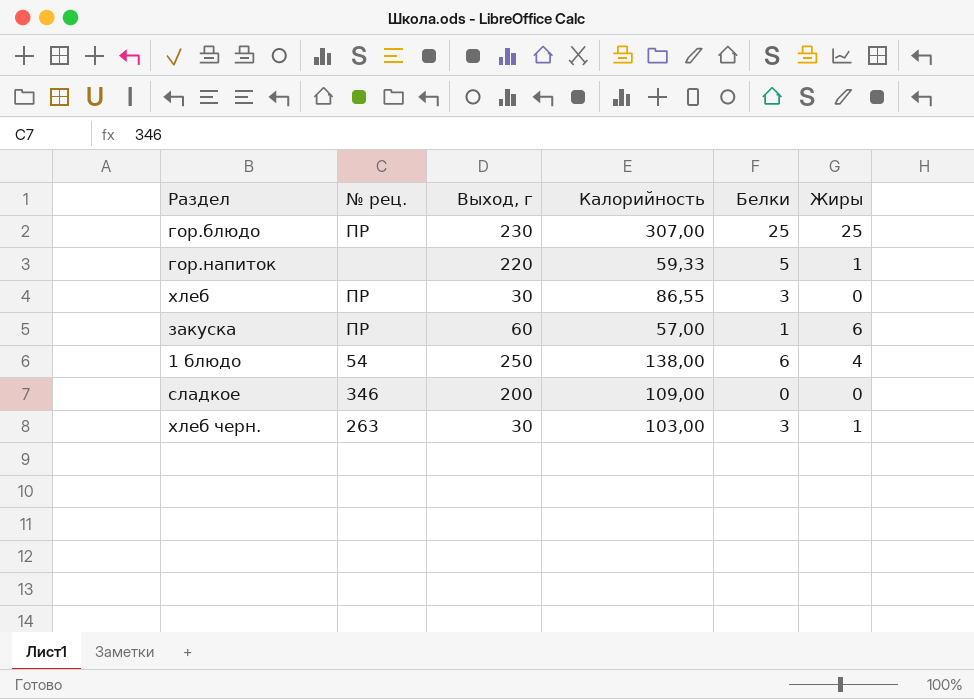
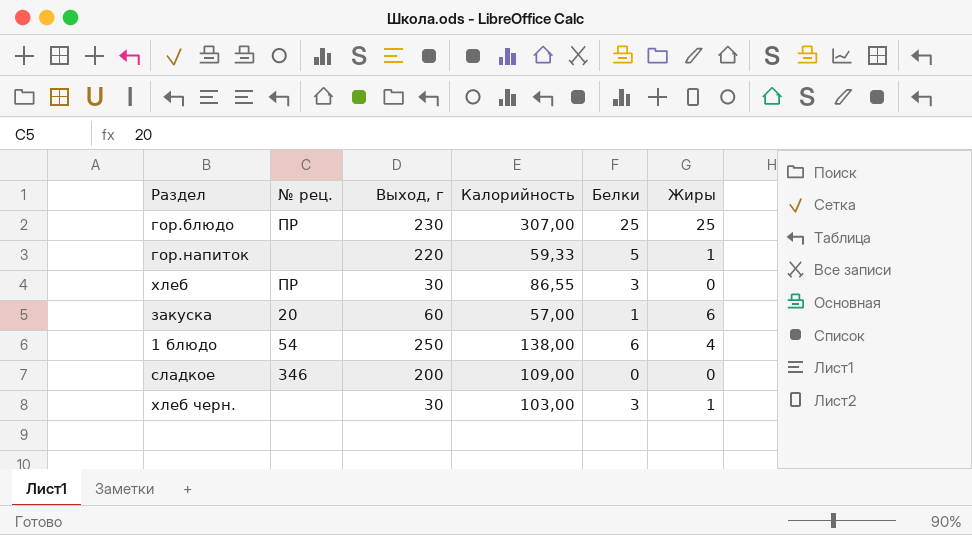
закуска | № рец.: ПР -> 20
хлеб черн. | № рец.: 263 -> none

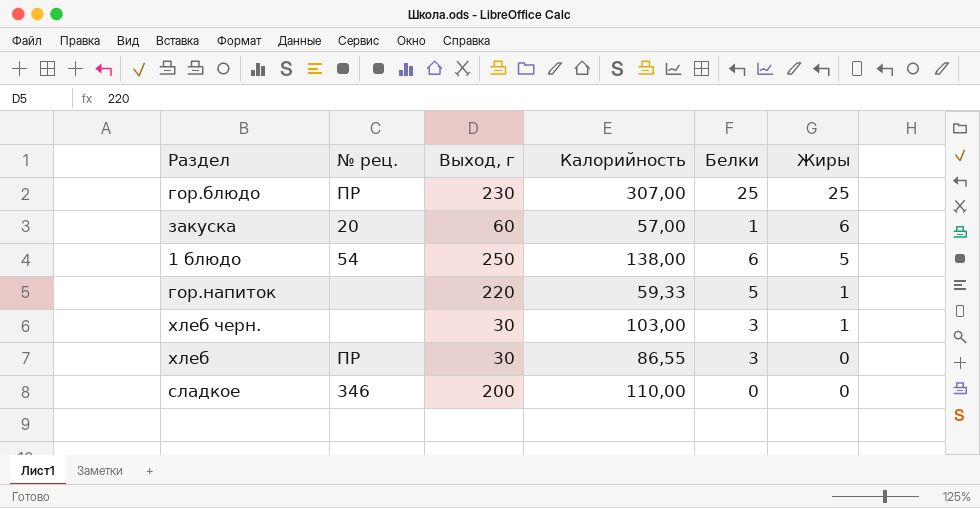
row order: none -> Жиры descending
1 блюдо | Жиры: 4 -> 5
сладкое | Калорийность: 109,00 -> 110,00

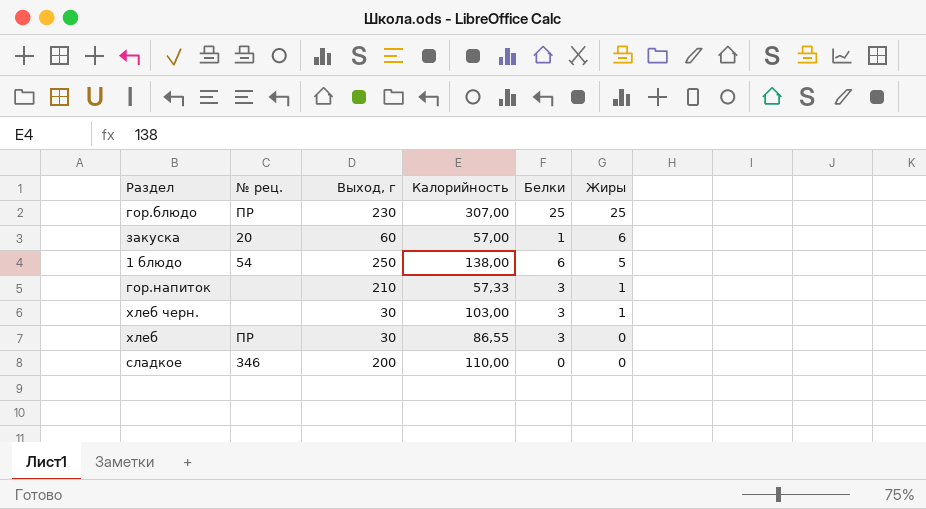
гор.напиток | Выход, г: 220 -> 210
гор.напиток | Калорийность: 59,33 -> 57,33
гор.напиток | Белки: 5 -> 3

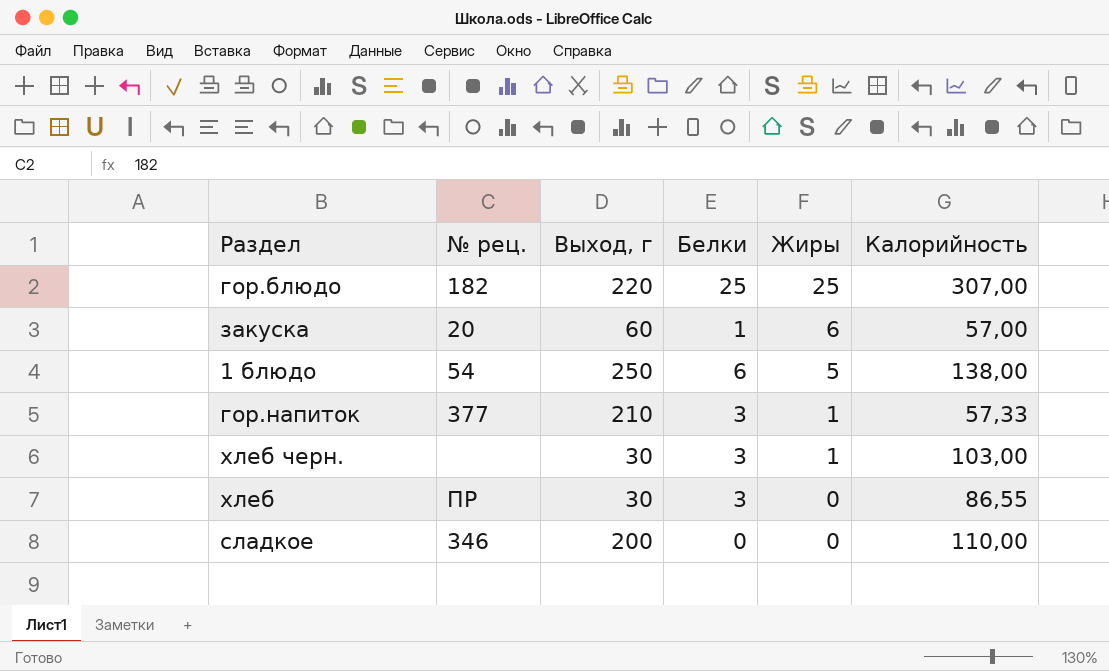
column Калорийность | position: 4 -> 6
гор.блюдо | № рец.: ПР -> 182
гор.блюдо | Выход, г: 230 -> 220
гор.напиток | № рец.: none -> 377

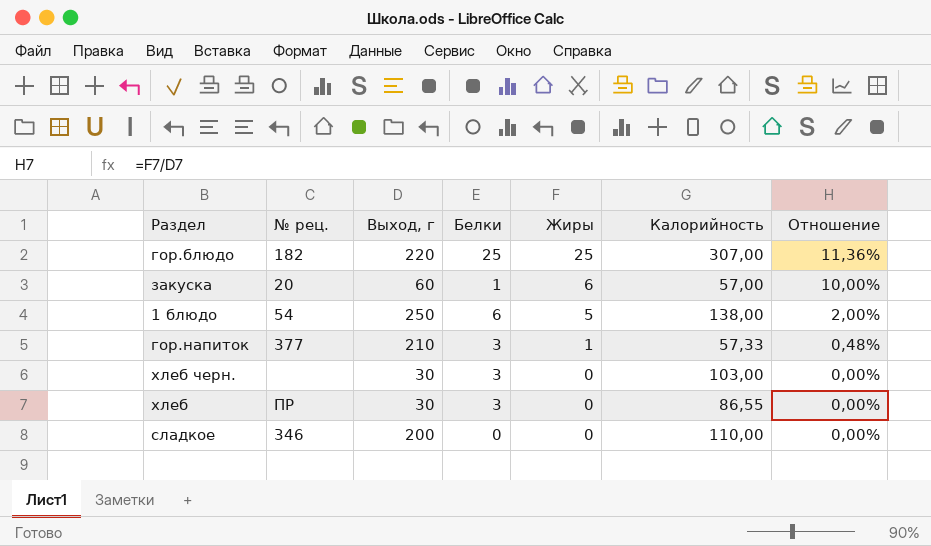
column Отношение | formula: none -> [Жиры] / [Выход, г]
хлеб черн. | Жиры: 1 -> 0

